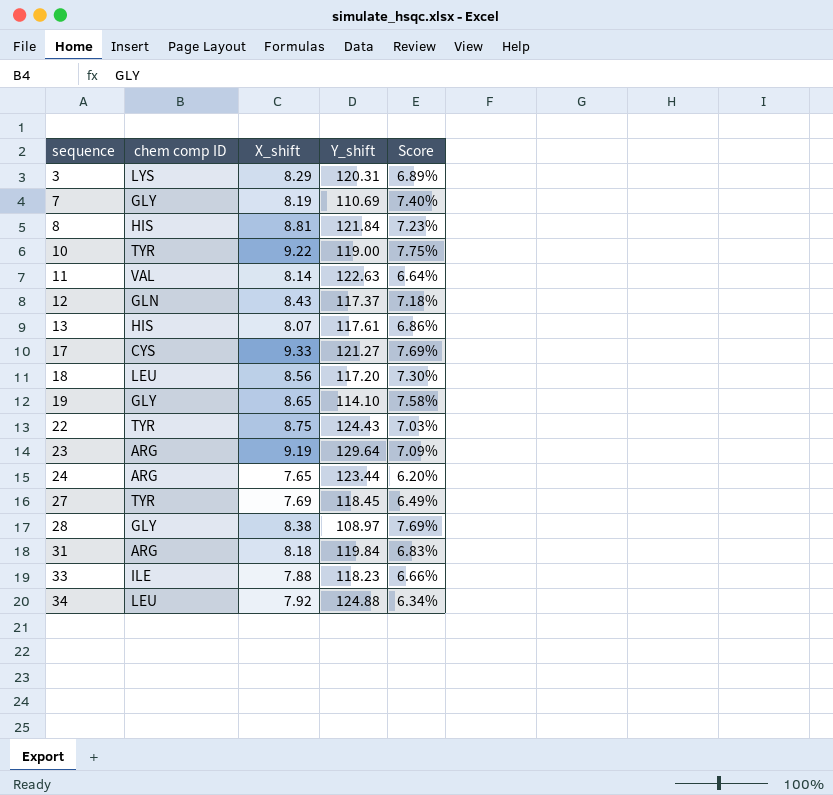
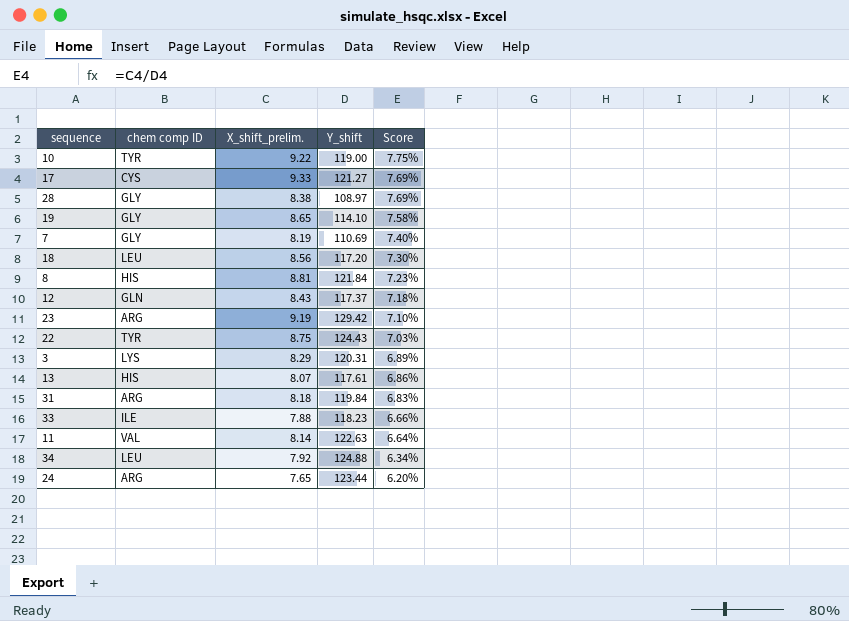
row order: sequence ascending -> Score descending
column name: X_shift -> X_shift_prelim.
row 27: TYR | 7.69 | 118.45 | 6.49% -> none
23 | Y_shift: 129.64 -> 129.42
23 | Score: 7.09% -> 7.10%

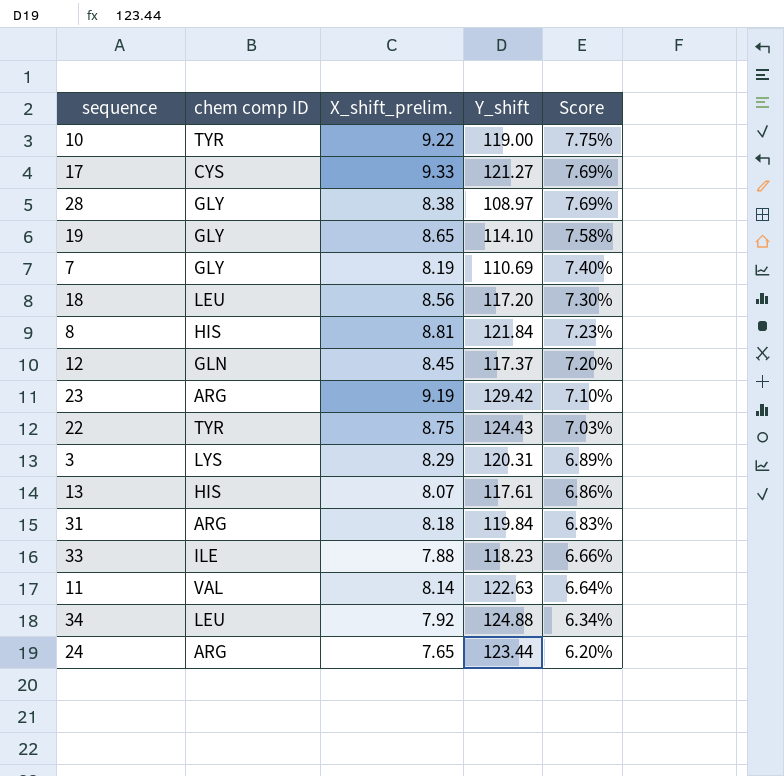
12 | X_shift_prelim.: 8.43 -> 8.45
12 | Score: 7.18% -> 7.20%

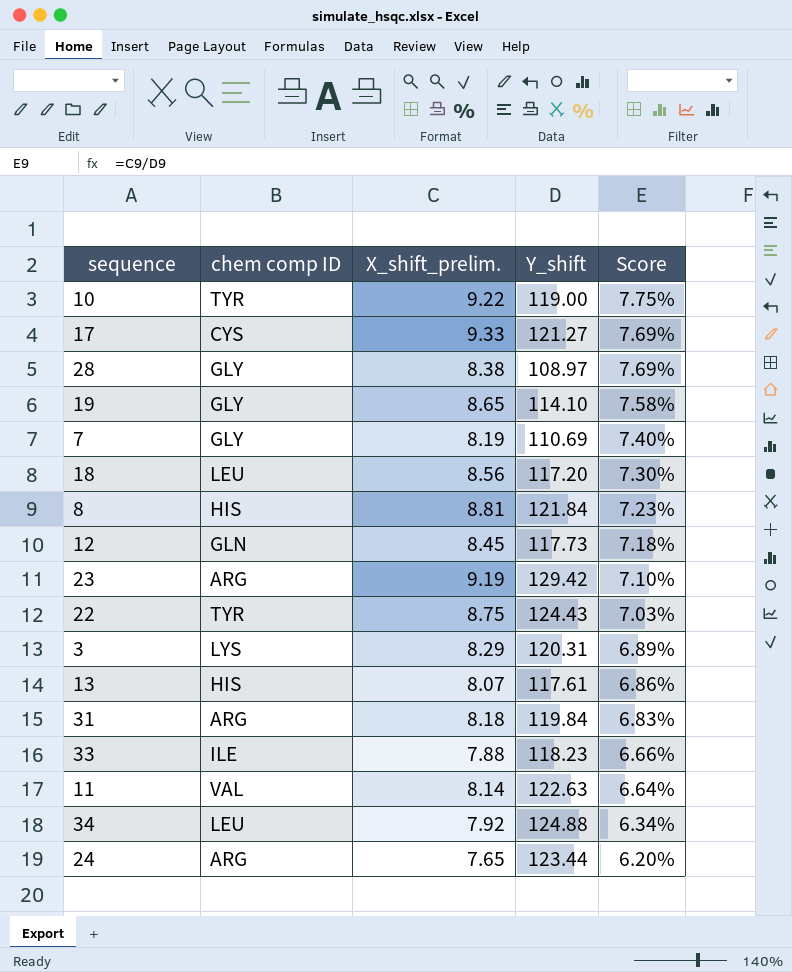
12 | Y_shift: 117.37 -> 117.73
12 | Score: 7.20% -> 7.18%

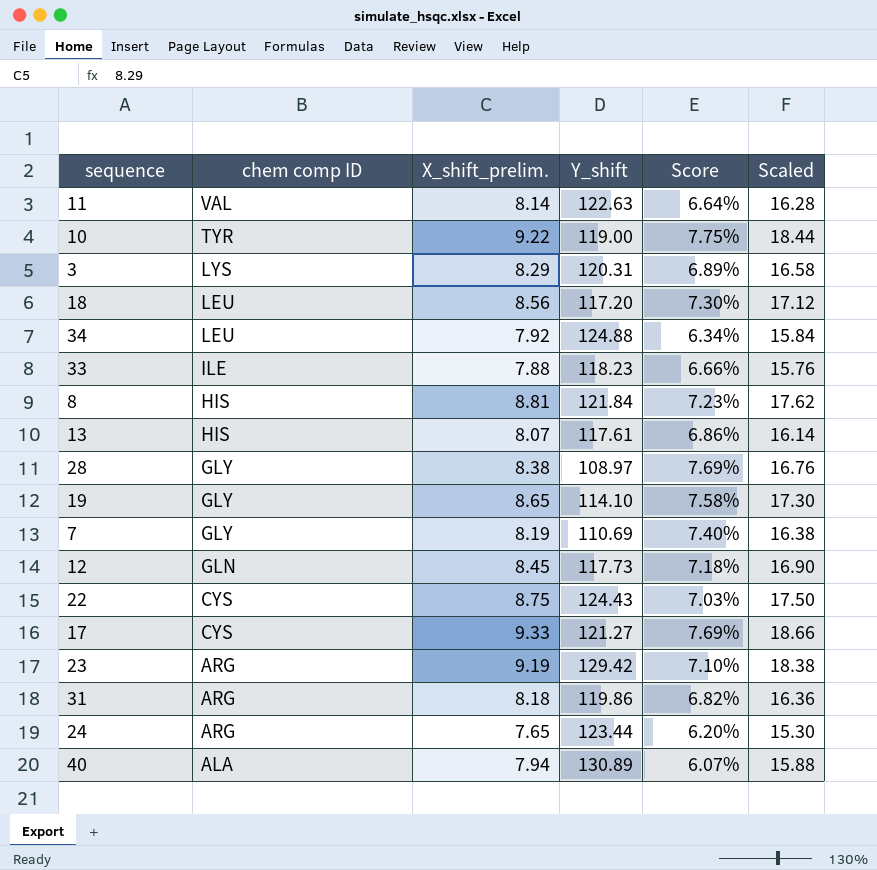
row order: Score descending -> chem comp ID descending
column Scaled | formula: none -> [X_shift_prelim.] * 2
22 | chem comp ID: TYR -> CYS
31 | Y_shift: 119.84 -> 119.86
31 | Score: 6.83% -> 6.82%
row 40: none -> ALA | 7.94 | 130.89 | 6.07% | 15.88

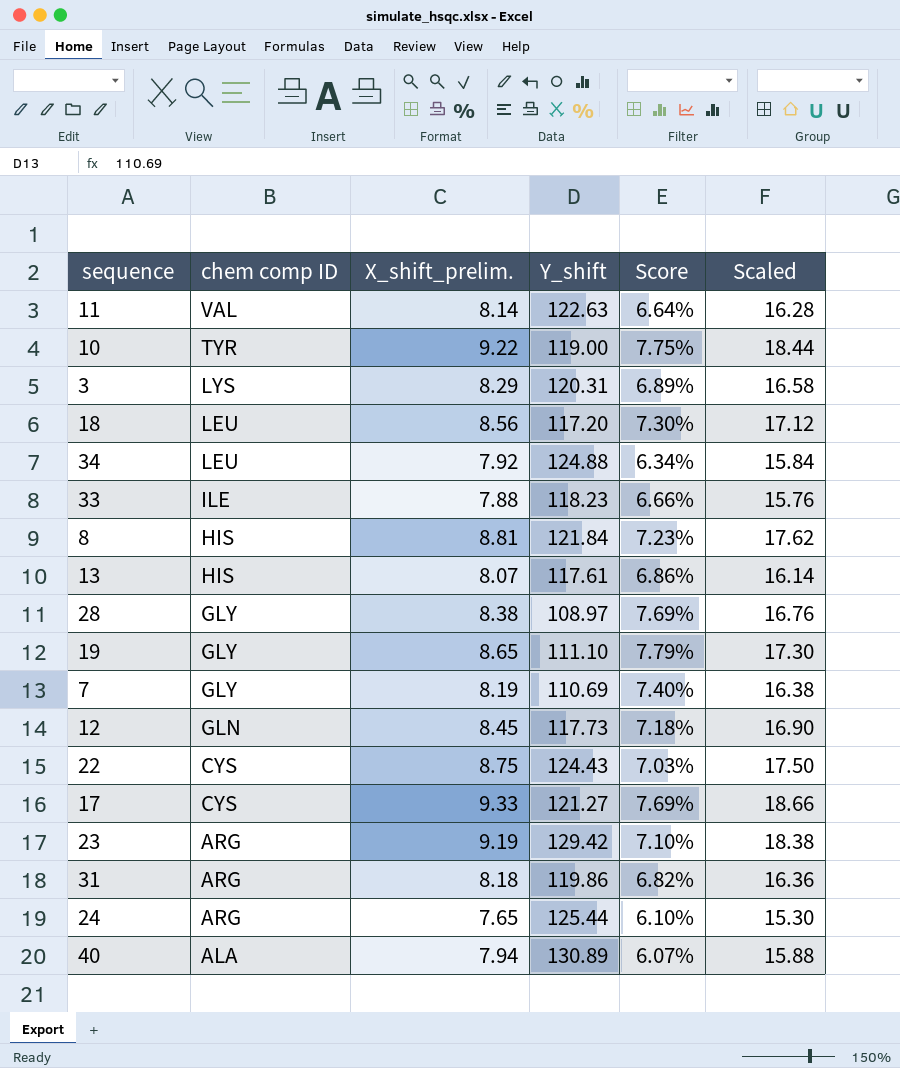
19 | Y_shift: 114.10 -> 111.10
19 | Score: 7.58% -> 7.79%
24 | Y_shift: 123.44 -> 125.44
24 | Score: 6.20% -> 6.10%

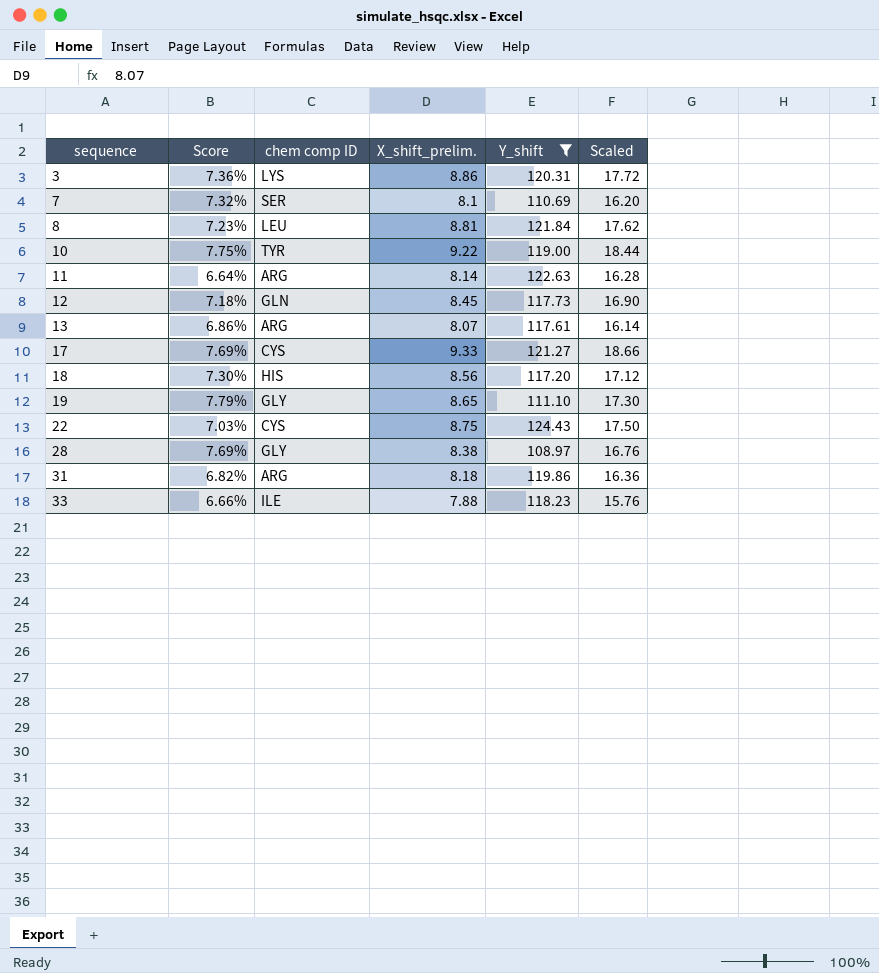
filter: none -> Y_shift <= 124.43
row order: chem comp ID descending -> sequence ascending
column Score | position: 5 -> 2
3 | Score: 6.89% -> 7.36%
3 | X_shift_prelim.: 8.29 -> 8.86
3 | Scaled: 16.58 -> 17.72
7 | Score: 7.40% -> 7.32%
7 | chem comp ID: GLY -> SER
7 | X_shift_prelim.: 8.19 -> 8.1
7 | Scaled: 16.38 -> 16.20
8 | chem comp ID: HIS -> LEU
11 | chem comp ID: VAL -> ARG
13 | chem comp ID: HIS -> ARG
18 | chem comp ID: LEU -> HIS

